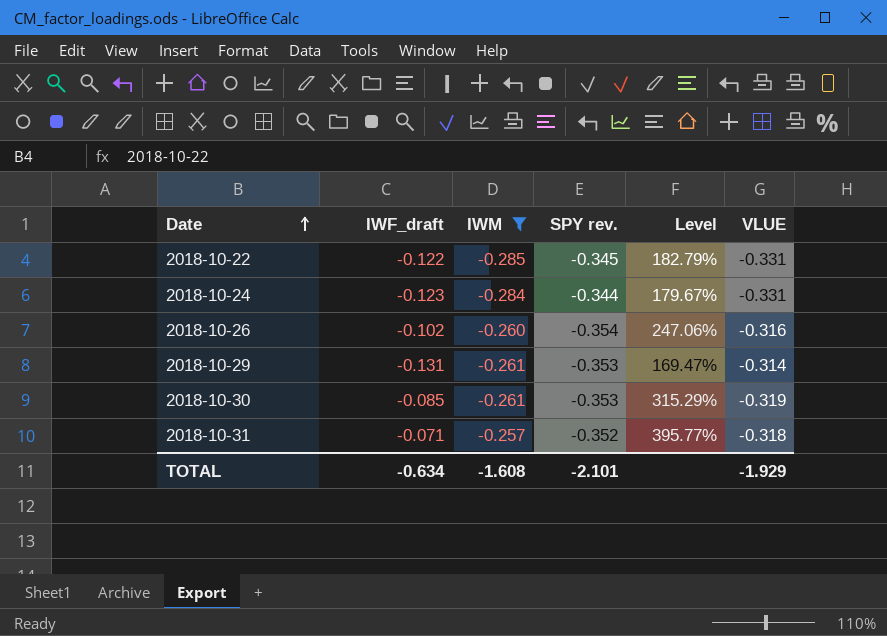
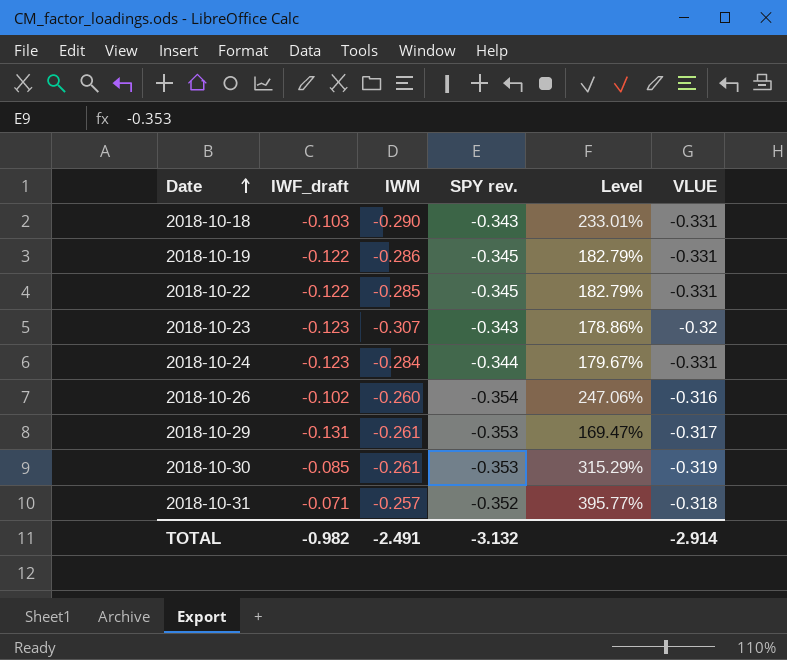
filter: IWM >= -0.285 -> none
2018-10-29 | VLUE: -0.314 -> -0.317
TOTAL | IWF_draft: -0.634 -> -0.982
TOTAL | IWM: -1.608 -> -2.491
TOTAL | SPY rev.: -2.101 -> -3.132
TOTAL | VLUE: -1.929 -> -2.914

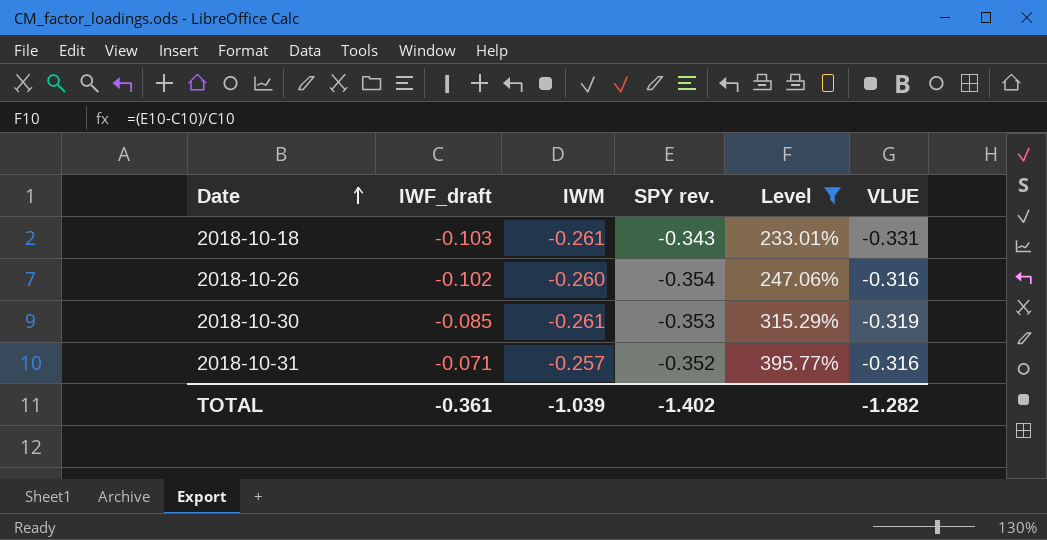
filter: none -> Level >= 233.01%
2018-10-18 | IWM: -0.290 -> -0.261
2018-10-31 | VLUE: -0.318 -> -0.316
TOTAL | IWF_draft: -0.982 -> -0.361
TOTAL | IWM: -2.491 -> -1.039
TOTAL | SPY rev.: -3.132 -> -1.402
TOTAL | VLUE: -2.914 -> -1.282

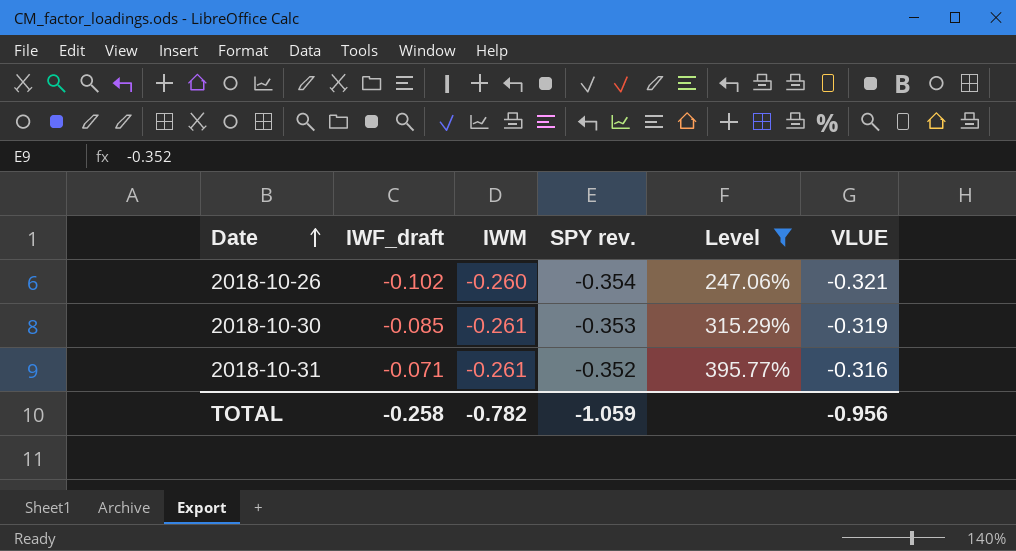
row 2018-10-18: -0.103 | -0.261 | -0.343 | 233.01% | -0.331 -> none
2018-10-26 | VLUE: -0.316 -> -0.321
2018-10-31 | IWM: -0.257 -> -0.261
TOTAL | IWF_draft: -0.361 -> -0.258
TOTAL | IWM: -1.039 -> -0.782
TOTAL | SPY rev.: -1.402 -> -1.059
TOTAL | VLUE: -1.282 -> -0.956

